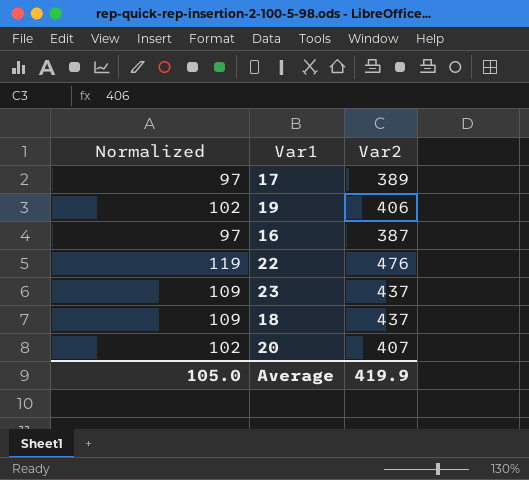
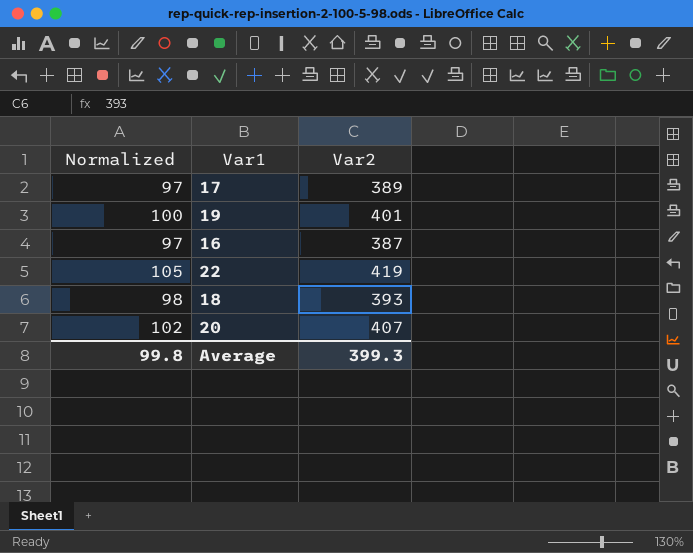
row 23: 109 | 437 -> none
19 | Normalized: 102 -> 100
19 | Var2: 406 -> 401
22 | Normalized: 119 -> 105
22 | Var2: 476 -> 419
18 | Normalized: 109 -> 98
18 | Var2: 437 -> 393
Average | Normalized: 105.0 -> 99.8
Average | Var2: 419.9 -> 399.3

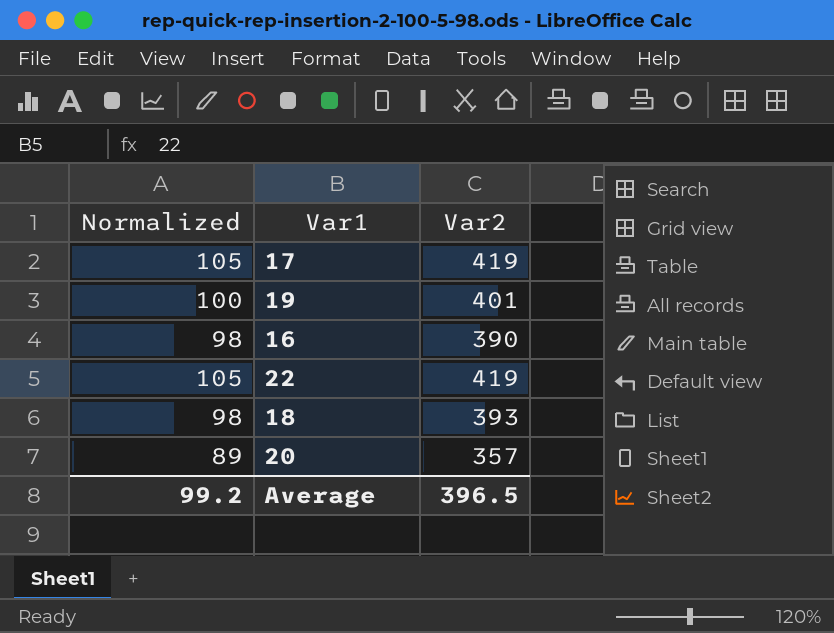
17 | Normalized: 97 -> 105
17 | Var2: 389 -> 419
16 | Normalized: 97 -> 98
16 | Var2: 387 -> 390
20 | Normalized: 102 -> 89
20 | Var2: 407 -> 357
Average | Normalized: 99.8 -> 99.2
Average | Var2: 399.3 -> 396.5

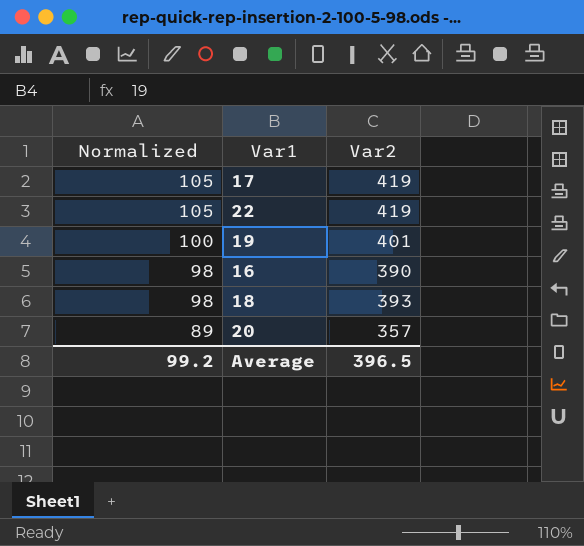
row order: none -> Normalized descending

